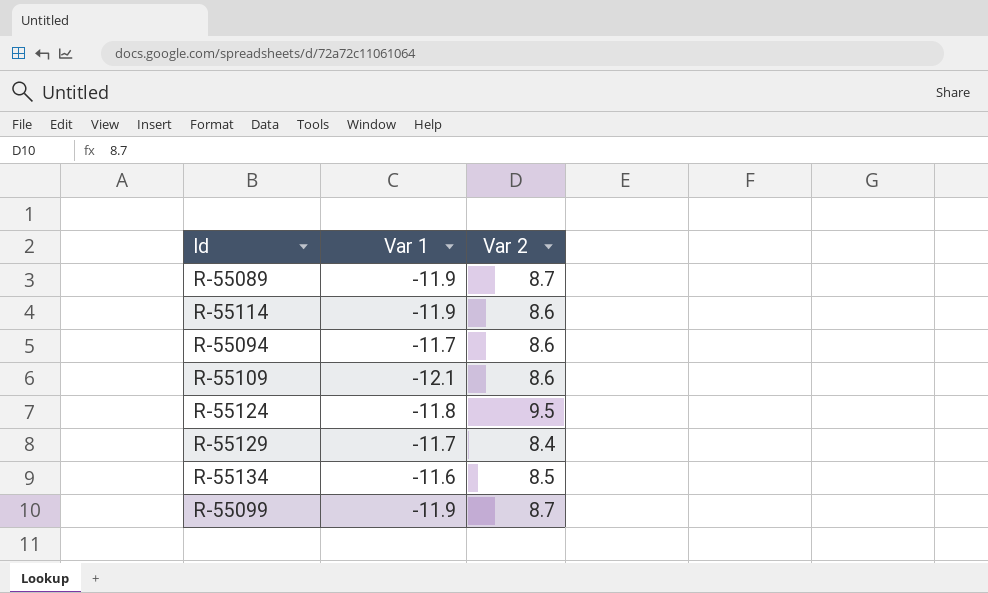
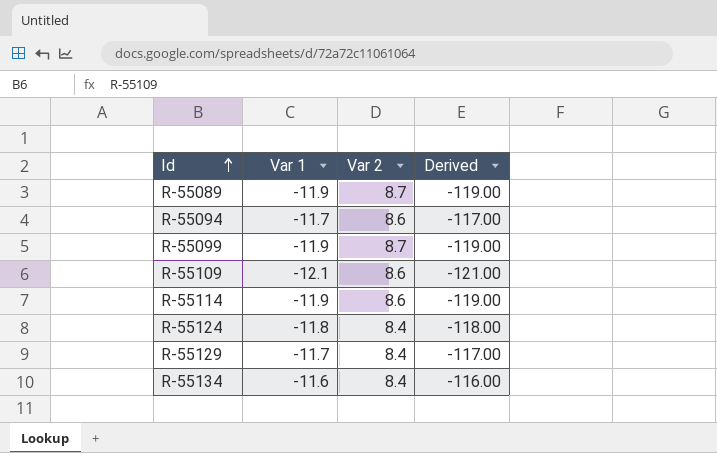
row order: none -> Id ascending
column Derived | formula: none -> [Var 1] * 10
R-55124 | Var 2: 9.5 -> 8.4
R-55134 | Var 2: 8.5 -> 8.4

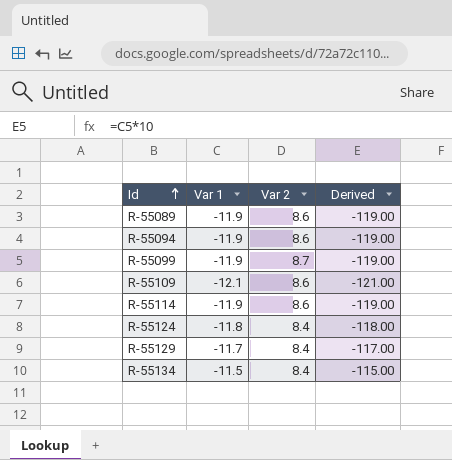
R-55089 | Var 2: 8.7 -> 8.6
R-55094 | Var 1: -11.7 -> -11.9
R-55094 | Derived: -117.00 -> -119.00
R-55134 | Var 1: -11.6 -> -11.5
R-55134 | Derived: -116.00 -> -115.00

